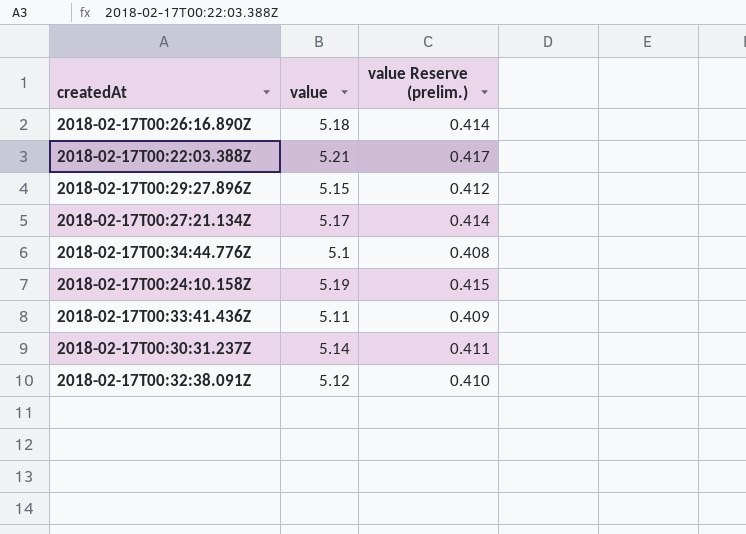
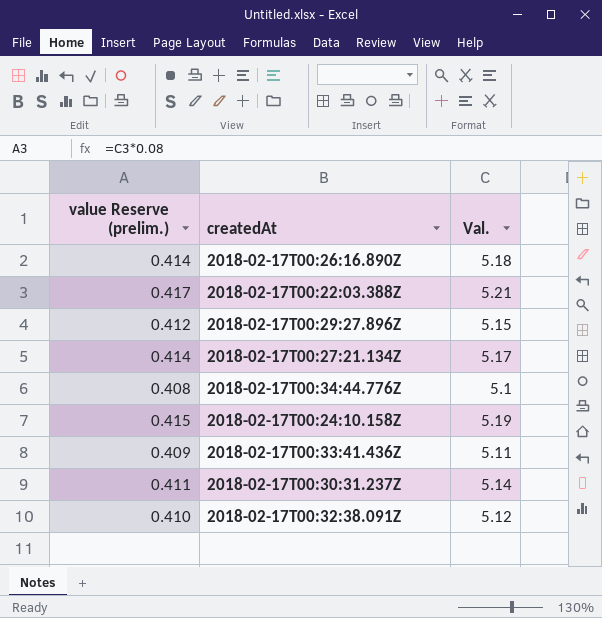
column value Reserve (prelim.) | position: 3 -> 1
column name: value -> Val.

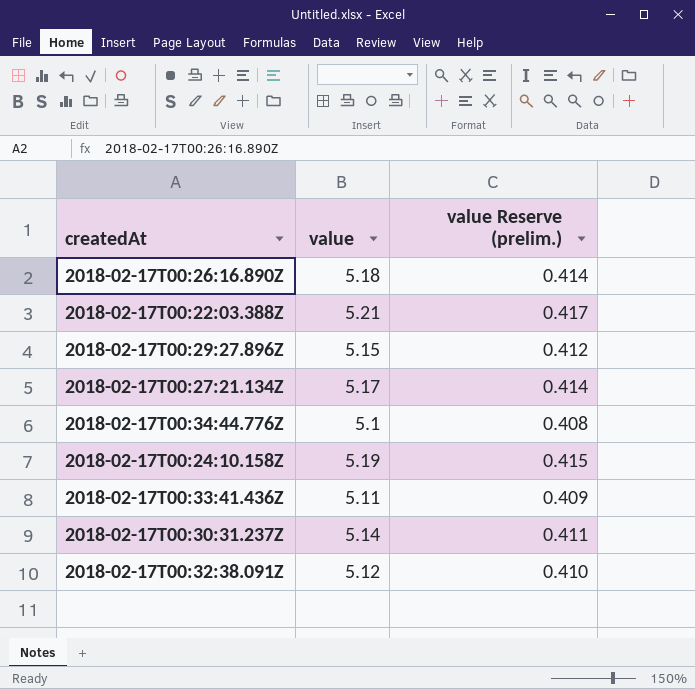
column name: Val. -> value
column value Reserve (prelim.) | position: 1 -> 3

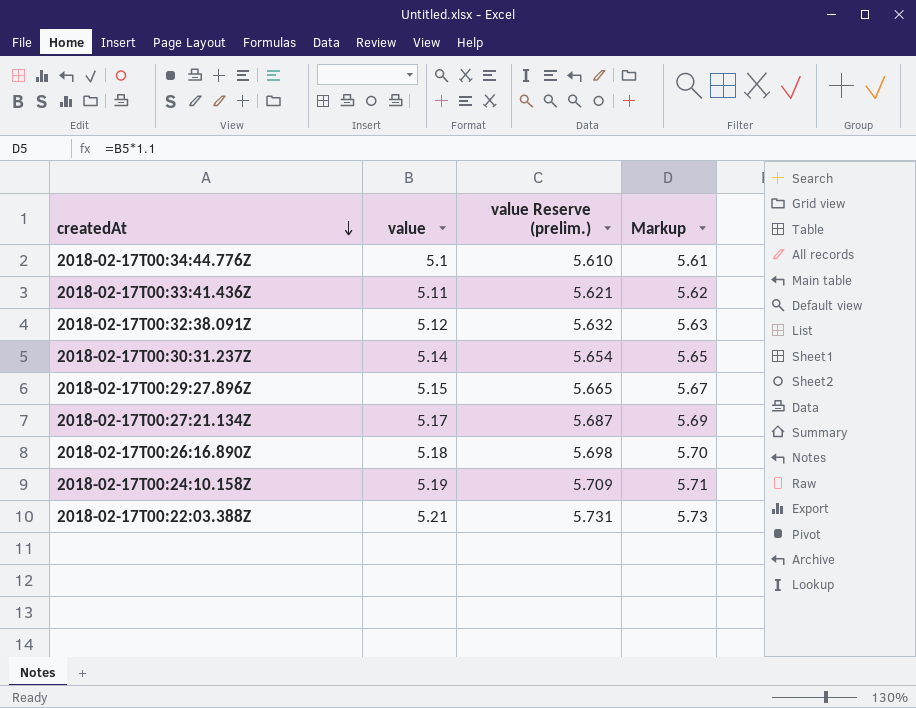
row order: none -> createdAt descending
column value Reserve (prelim.) | formula: [value] * 0.08 -> [value] * 1.1
column Markup | formula: none -> [value] * 1.1

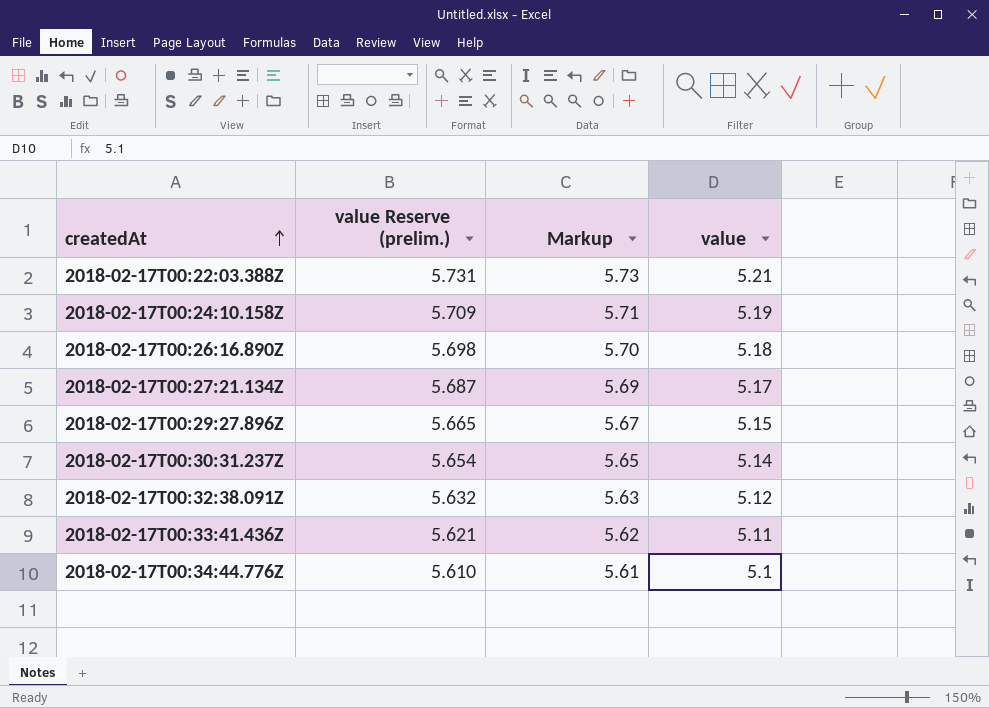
row order: createdAt descending -> createdAt ascending
column value | position: 2 -> 4

